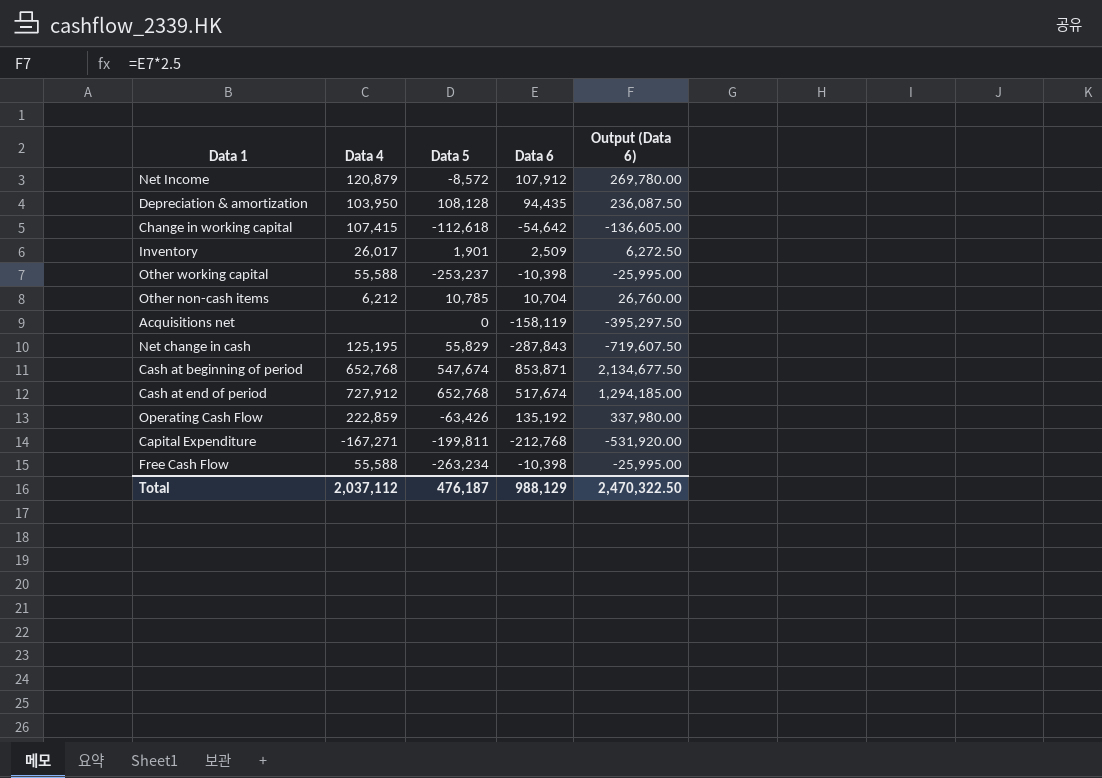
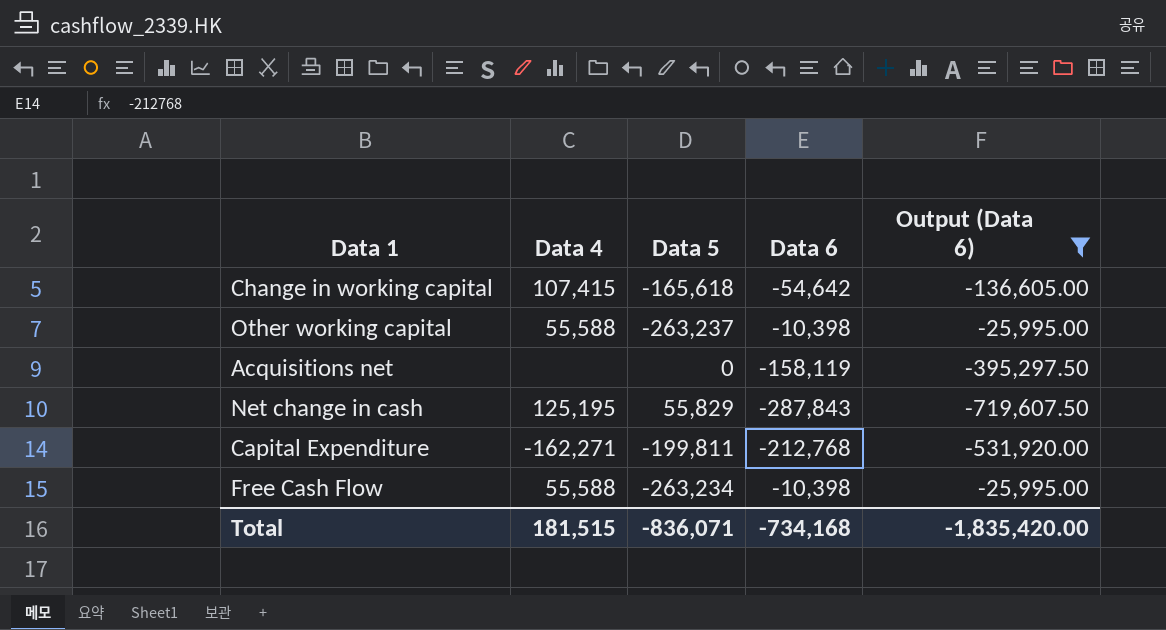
filter: none -> Output (Data 6) <= -25,995.00
Change in working capital | Data 5: -112,618 -> -165,618
Other working capital | Data 5: -253,237 -> -263,237
Capital Expenditure | Data 4: -167,271 -> -162,271
Total | Data 4: 2,037,112 -> 181,515
Total | Data 5: 476,187 -> -836,071
Total | Data 6: 988,129 -> -734,168
Total | Output (Data 6): 2,470,322.50 -> -1,835,420.00

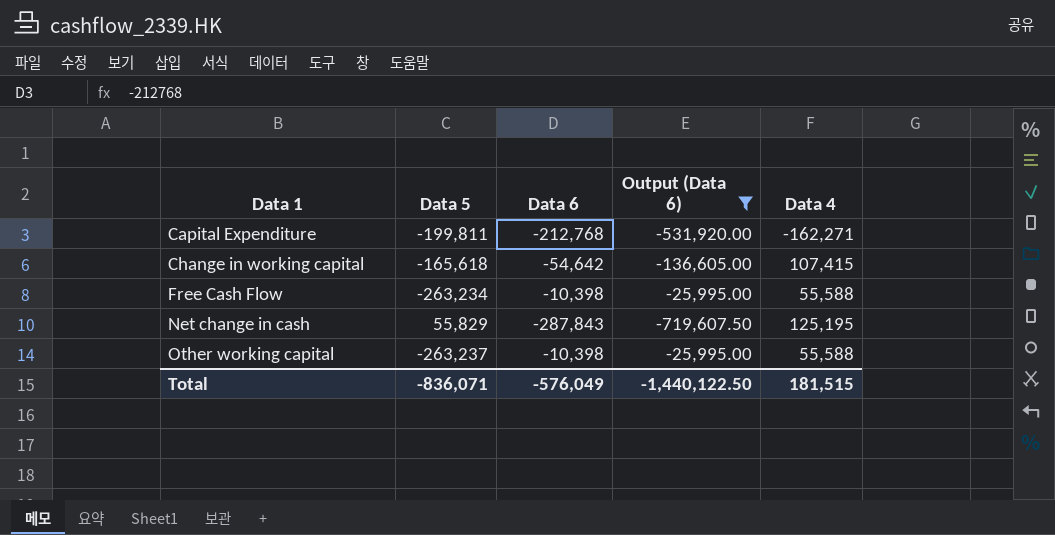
row order: none -> Data 1 ascending
column Data 4 | position: 2 -> 5
row Acquisitions net: none | 0 | -158,119 | -395,297.50 -> none
Total | Data 6: -734,168 -> -576,049
Total | Output (Data 6): -1,835,420.00 -> -1,440,122.50

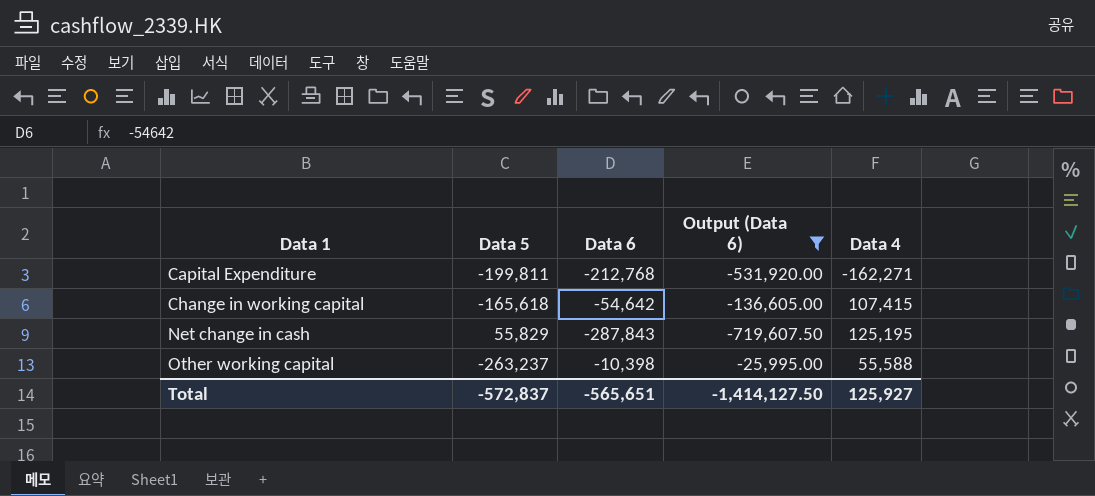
row Free Cash Flow: -263,234 | -10,398 | -25,995.00 | 55,588 -> none
Total | Data 5: -836,071 -> -572,837
Total | Data 6: -576,049 -> -565,651
Total | Output (Data 6): -1,440,122.50 -> -1,414,127.50
Total | Data 4: 181,515 -> 125,927

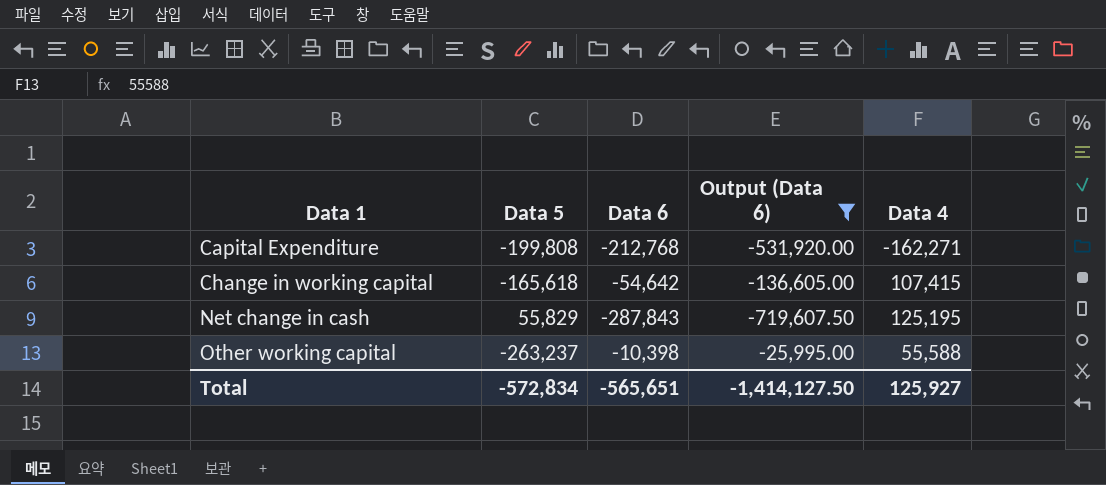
Capital Expenditure | Data 5: -199,811 -> -199,808
Total | Data 5: -572,837 -> -572,834

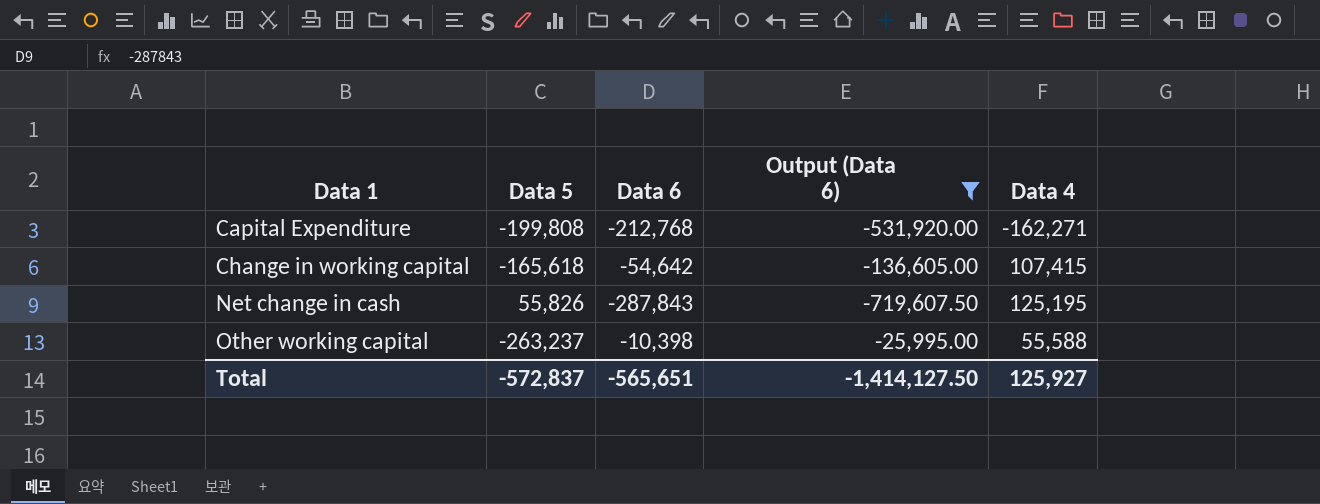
Net change in cash | Data 5: 55,829 -> 55,826
Total | Data 5: -572,834 -> -572,837

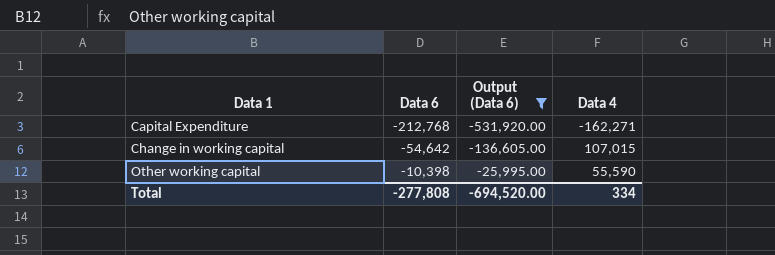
column Data 5 | position: 2 -> none
row Net change in cash: 55,826 | -287,843 | -719,607.50 | 125,195 -> none
Change in working capital | Data 4: 107,415 -> 107,015
Other working capital | Data 4: 55,588 -> 55,590
Total | Data 6: -565,651 -> -277,808
Total | Output (Data 6): -1,414,127.50 -> -694,520.00
Total | Data 4: 125,927 -> 334

